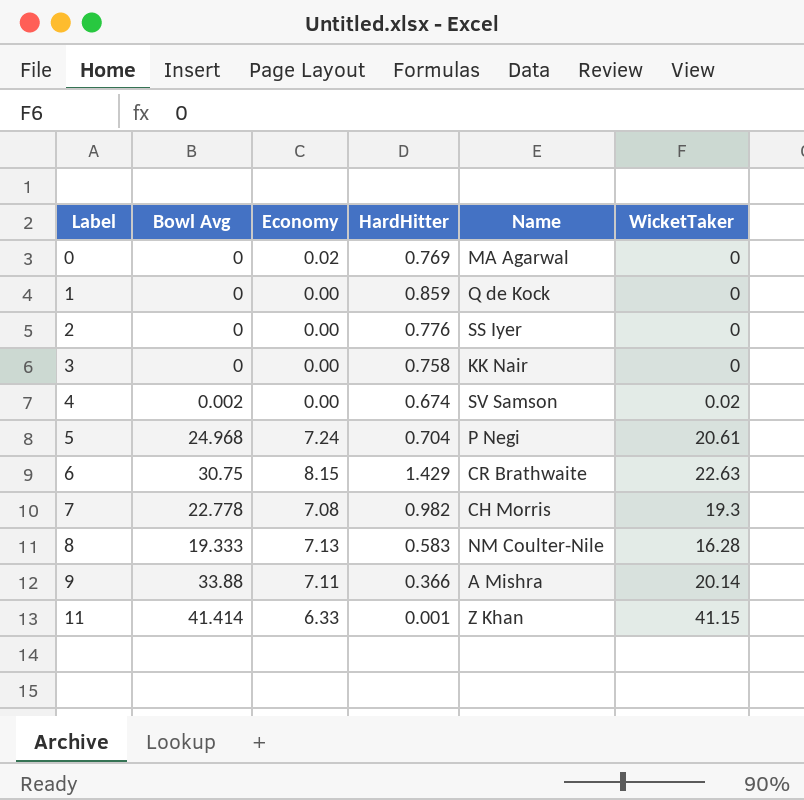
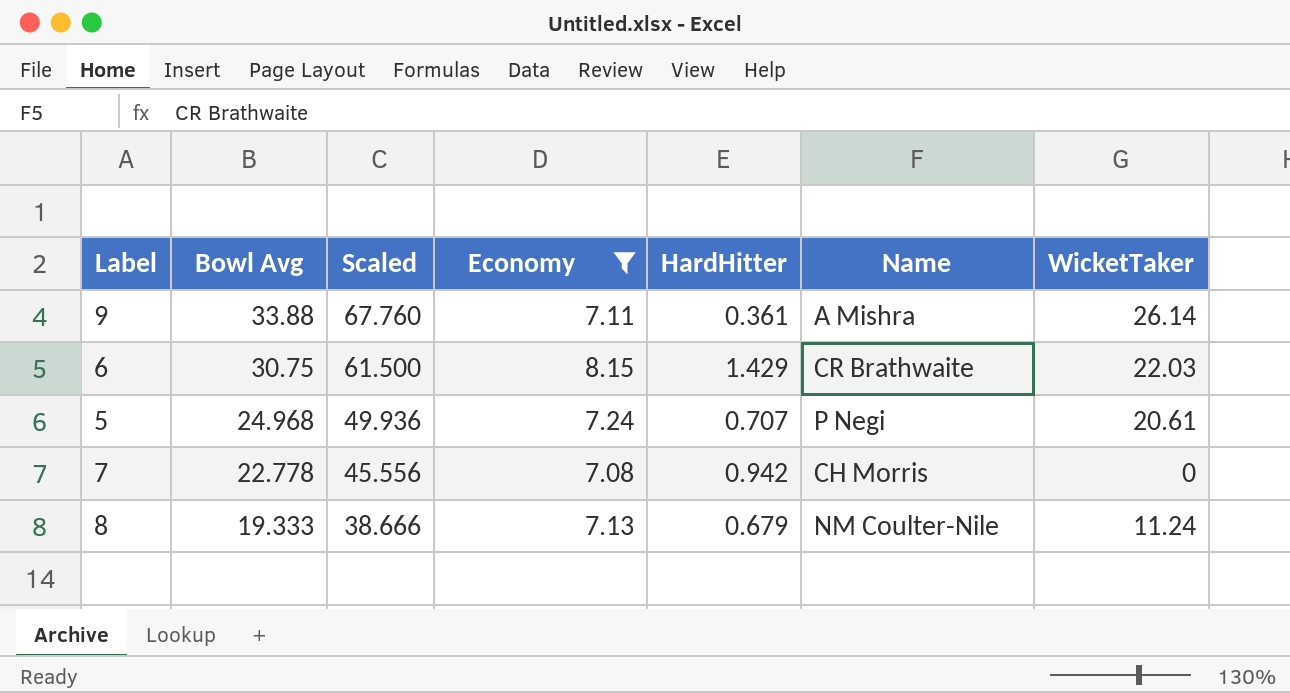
filter: none -> Economy >= 7.08
row order: Label ascending -> Bowl Avg descending
column Scaled | formula: none -> [Bowl Avg] * 2
9 | HardHitter: 0.366 -> 0.361
9 | WicketTaker: 20.14 -> 26.14
6 | WicketTaker: 22.63 -> 22.03
5 | HardHitter: 0.704 -> 0.707
7 | HardHitter: 0.982 -> 0.942
7 | WicketTaker: 19.3 -> 0
8 | HardHitter: 0.583 -> 0.679
8 | WicketTaker: 16.28 -> 11.24

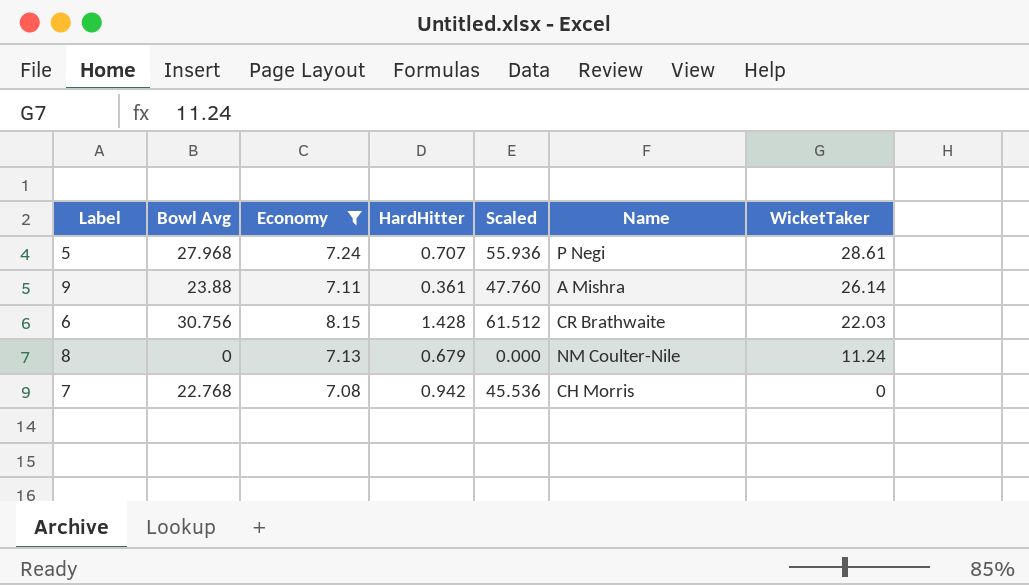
row order: Bowl Avg descending -> WicketTaker descending
column Scaled | position: 3 -> 5
5 | Bowl Avg: 24.968 -> 27.968
5 | Scaled: 49.936 -> 55.936
5 | WicketTaker: 20.61 -> 28.61
9 | Bowl Avg: 33.88 -> 23.88
9 | Scaled: 67.760 -> 47.760
6 | Bowl Avg: 30.75 -> 30.756
6 | HardHitter: 1.429 -> 1.428
6 | Scaled: 61.500 -> 61.512
8 | Bowl Avg: 19.333 -> 0
8 | Scaled: 38.666 -> 0.000
7 | Bowl Avg: 22.778 -> 22.768
7 | Scaled: 45.556 -> 45.536

